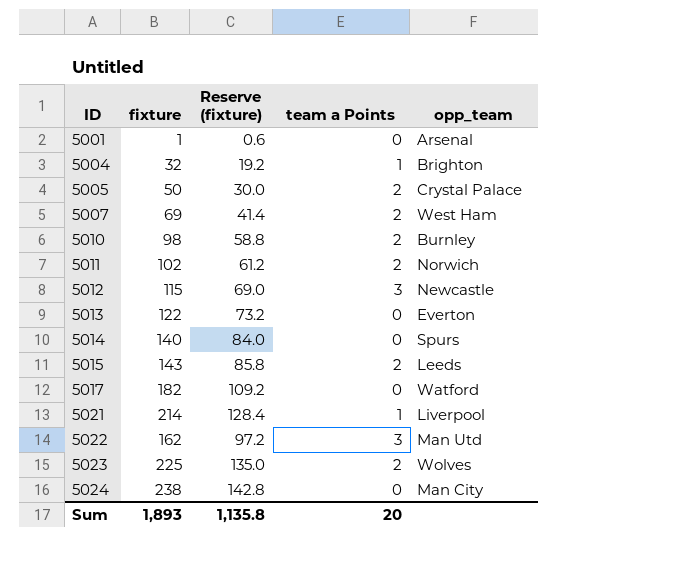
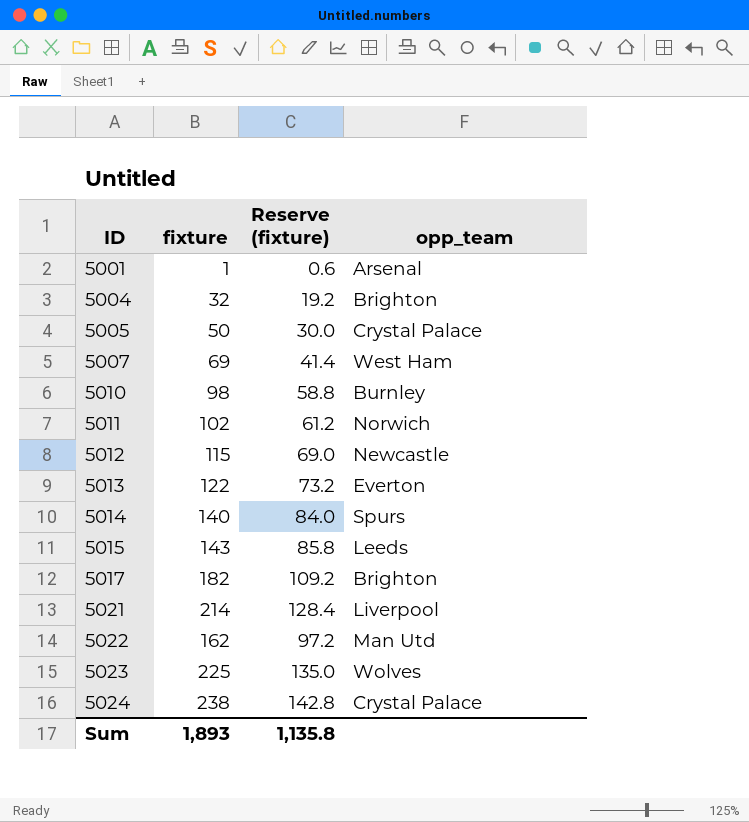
column team a Points | position: 4 -> none
5017 | opp_team: Watford -> Brighton
5024 | opp_team: Man City -> Crystal Palace

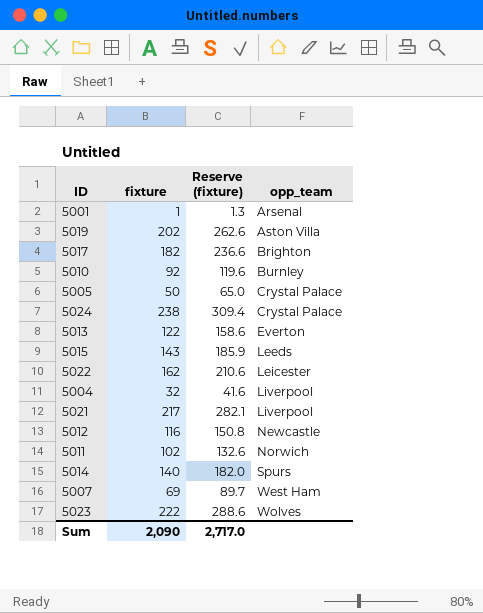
row order: ID ascending -> opp_team ascending
column Reserve (fixture) | formula: [fixture] * 0.6 -> [fixture] * 1.3
row 5019: none -> 202 | 262.6 | Aston Villa
5010 | fixture: 98 -> 92
5022 | opp_team: Man Utd -> Leicester
5004 | opp_team: Brighton -> Liverpool
5021 | fixture: 214 -> 217
5012 | fixture: 115 -> 116
5023 | fixture: 225 -> 222
Sum | fixture: 1,893 -> 2,090
Sum | Reserve (fixture): 1,135.8 -> 2,717.0

